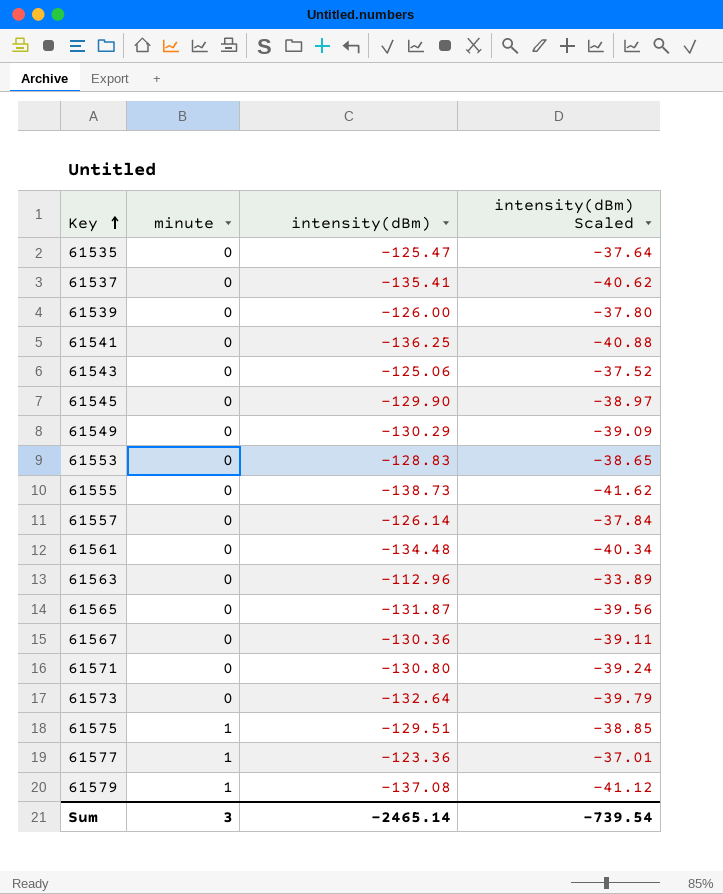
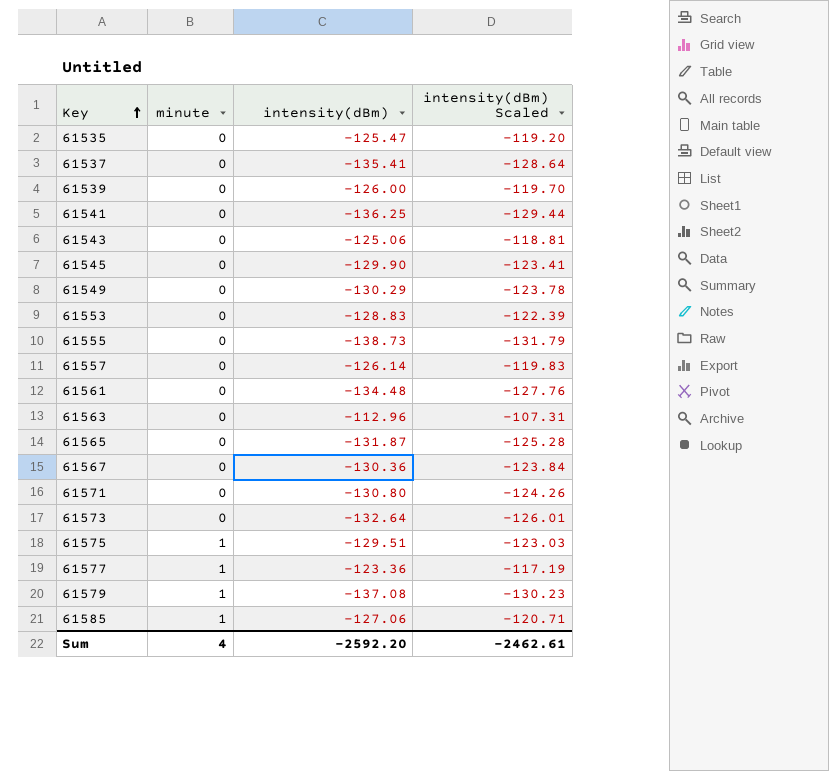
column intensity(dBm) Scaled | formula: [intensity(dBm)] * 0.3 -> [intensity(dBm)] * 0.95
row 61585: none -> 1 | -127.06 | -120.71
Sum | minute: 3 -> 4
Sum | intensity(dBm): -2465.14 -> -2592.20
Sum | intensity(dBm) Scaled: -739.54 -> -2462.61

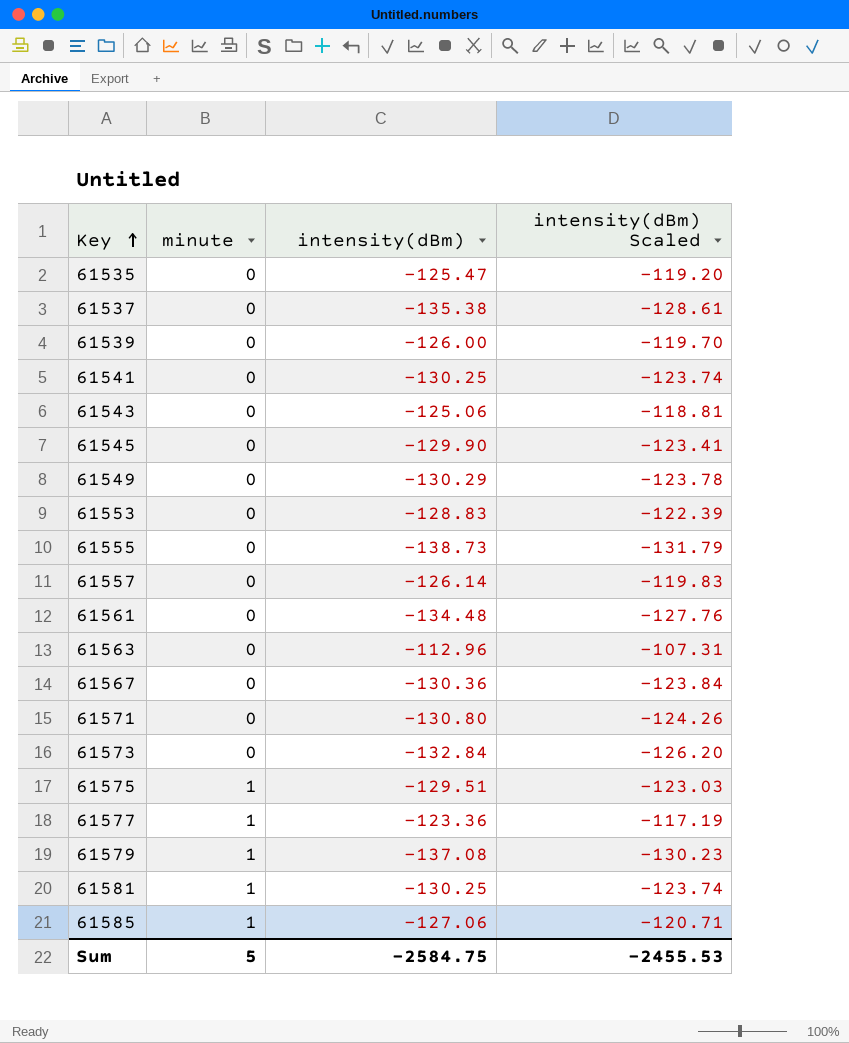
row 61565: 0 | -131.87 | -125.28 -> none
61537 | intensity(dBm): -135.41 -> -135.38
61537 | intensity(dBm) Scaled: -128.64 -> -128.61
61541 | intensity(dBm): -136.25 -> -130.25
61541 | intensity(dBm) Scaled: -129.44 -> -123.74
61573 | intensity(dBm): -132.64 -> -132.84
61573 | intensity(dBm) Scaled: -126.01 -> -126.20
row 61581: none -> 1 | -130.25 | -123.74
Sum | minute: 4 -> 5
Sum | intensity(dBm): -2592.20 -> -2584.75
Sum | intensity(dBm) Scaled: -2462.61 -> -2455.53

